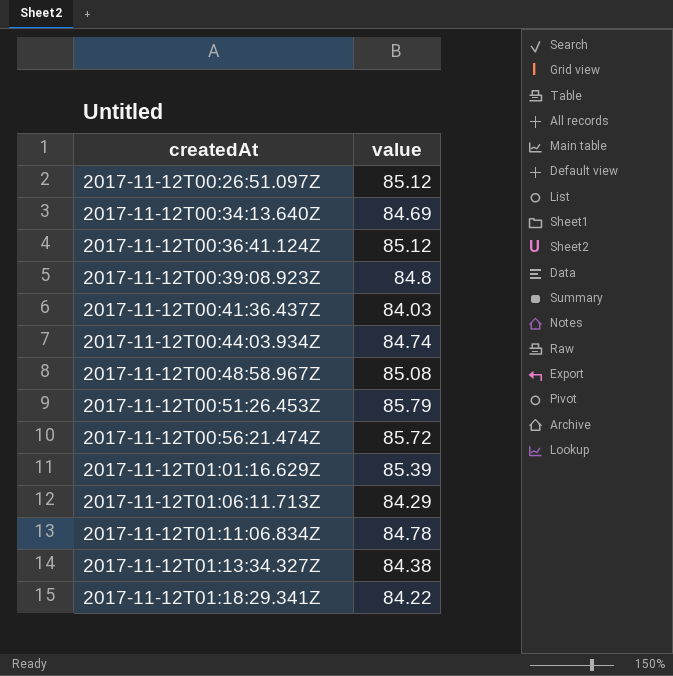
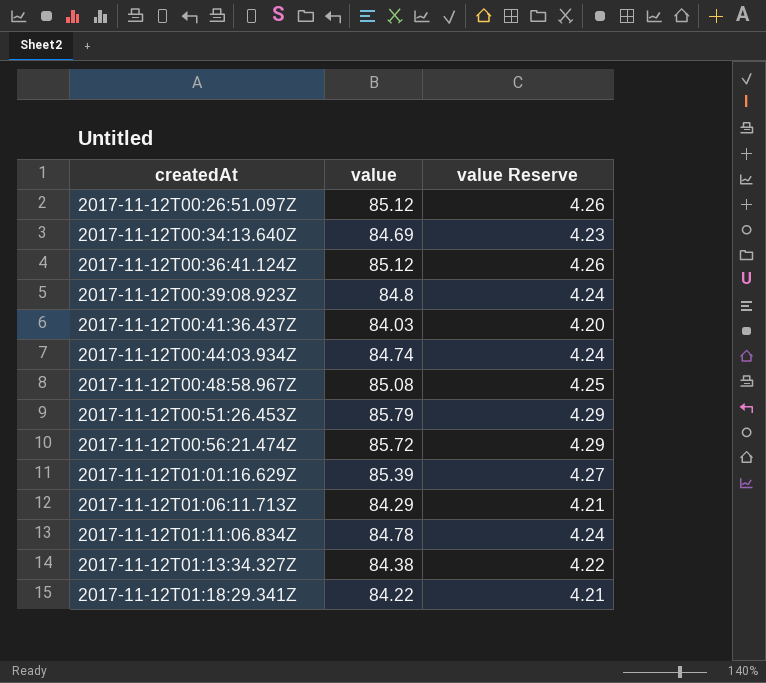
column value Reserve | formula: none -> [value] * 0.05

